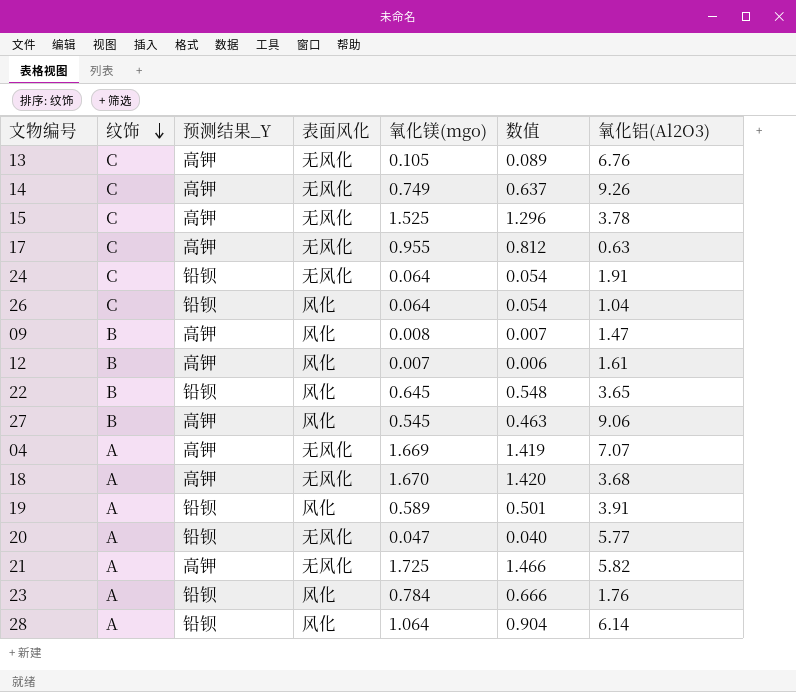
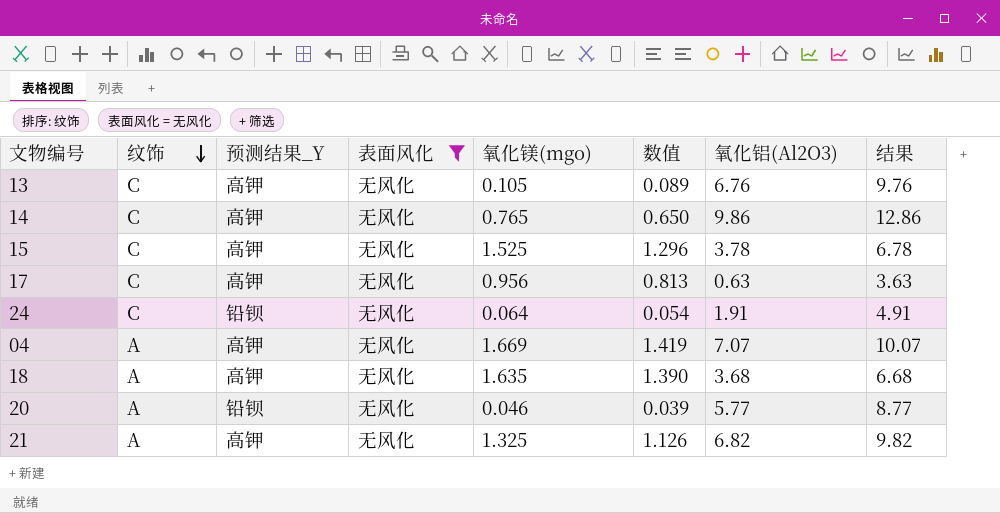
filter: none -> 表面风化 = 无风化
column 结果 | formula: none -> [氧化铝(Al2O3)] + 3
14 | 氧化镁(mgo): 0.749 -> 0.765
14 | 数值: 0.637 -> 0.650
14 | 氧化铝(Al2O3): 9.26 -> 9.86
17 | 氧化镁(mgo): 0.955 -> 0.956
17 | 数值: 0.812 -> 0.813
18 | 氧化镁(mgo): 1.670 -> 1.635
18 | 数值: 1.420 -> 1.390
20 | 氧化镁(mgo): 0.047 -> 0.046
20 | 数值: 0.040 -> 0.039
21 | 氧化镁(mgo): 1.725 -> 1.325
21 | 数值: 1.466 -> 1.126
21 | 氧化铝(Al2O3): 5.82 -> 6.82

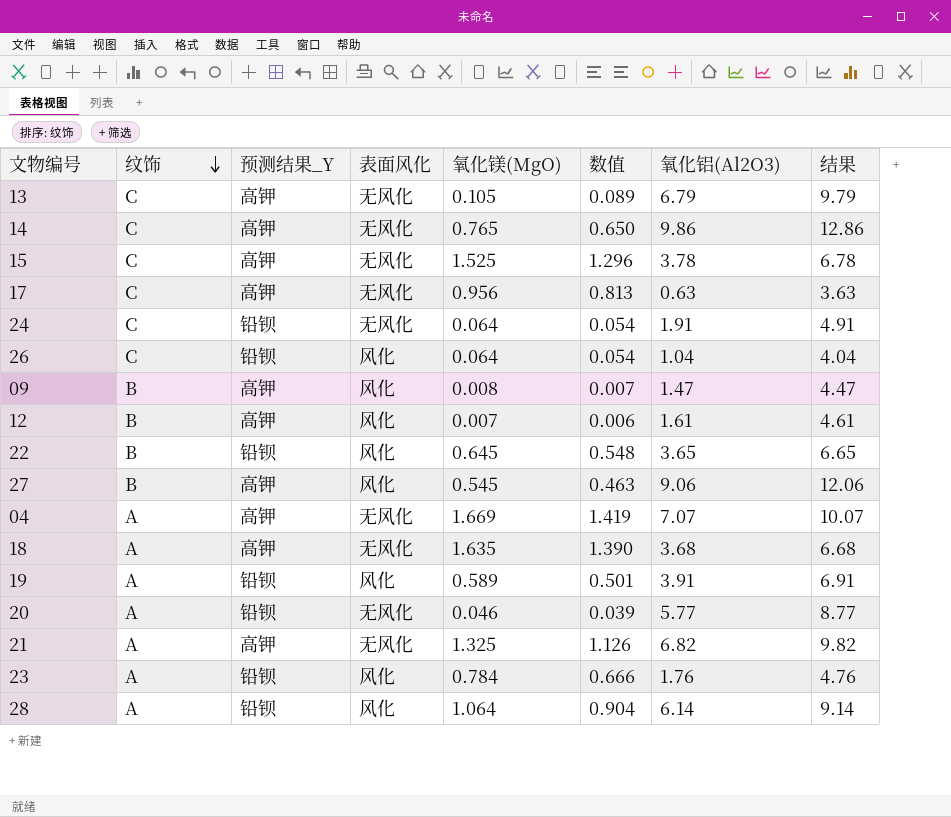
filter: 表面风化 = 无风化 -> none
column name: 氧化镁(mgo) -> 氧化镁(MgO)
13 | 氧化铝(Al2O3): 6.76 -> 6.79
13 | 结果: 9.76 -> 9.79

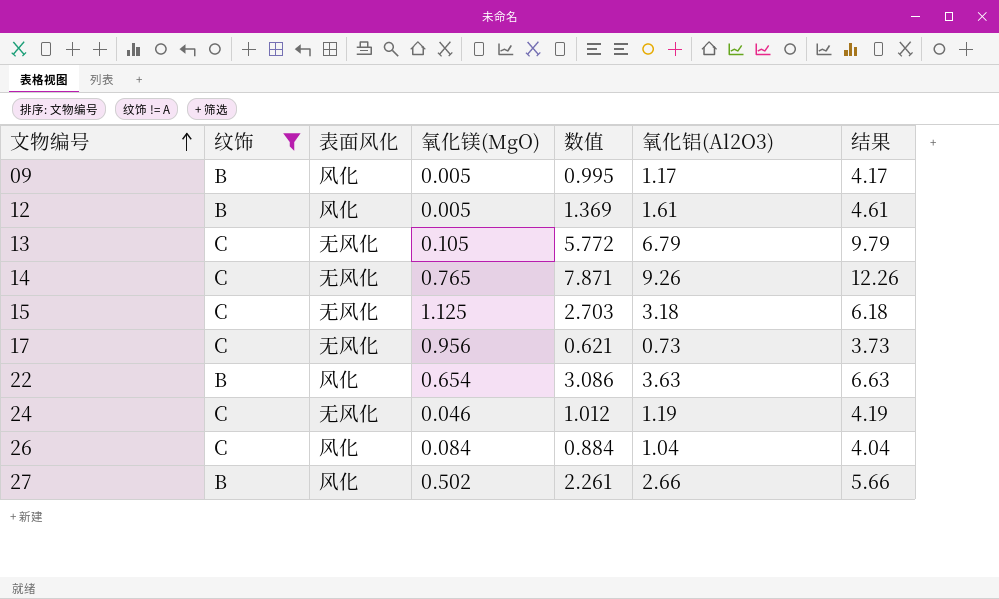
filter: none -> 纹饰 != A
row order: 纹饰 descending -> 文物编号 ascending
column 预测结果_Y | position: 3 -> none
column 数值 | formula: [氧化镁(MgO)] * 0.85 -> [氧化铝(Al2O3)] * 0.85
09 | 氧化镁(MgO): 0.008 -> 0.005
09 | 氧化铝(Al2O3): 1.47 -> 1.17
09 | 结果: 4.47 -> 4.17
12 | 氧化镁(MgO): 0.007 -> 0.005
14 | 氧化铝(Al2O3): 9.86 -> 9.26
14 | 结果: 12.86 -> 12.26
15 | 氧化镁(MgO): 1.525 -> 1.125
15 | 氧化铝(Al2O3): 3.78 -> 3.18
15 | 结果: 6.78 -> 6.18
17 | 氧化铝(Al2O3): 0.63 -> 0.73
17 | 结果: 3.63 -> 3.73
22 | 氧化镁(MgO): 0.645 -> 0.654
22 | 氧化铝(Al2O3): 3.65 -> 3.63
22 | 结果: 6.65 -> 6.63
24 | 氧化镁(MgO): 0.064 -> 0.046
24 | 氧化铝(Al2O3): 1.91 -> 1.19
24 | 结果: 4.91 -> 4.19
26 | 氧化镁(MgO): 0.064 -> 0.084
27 | 氧化镁(MgO): 0.545 -> 0.502
27 | 氧化铝(Al2O3): 9.06 -> 2.66
27 | 结果: 12.06 -> 5.66

